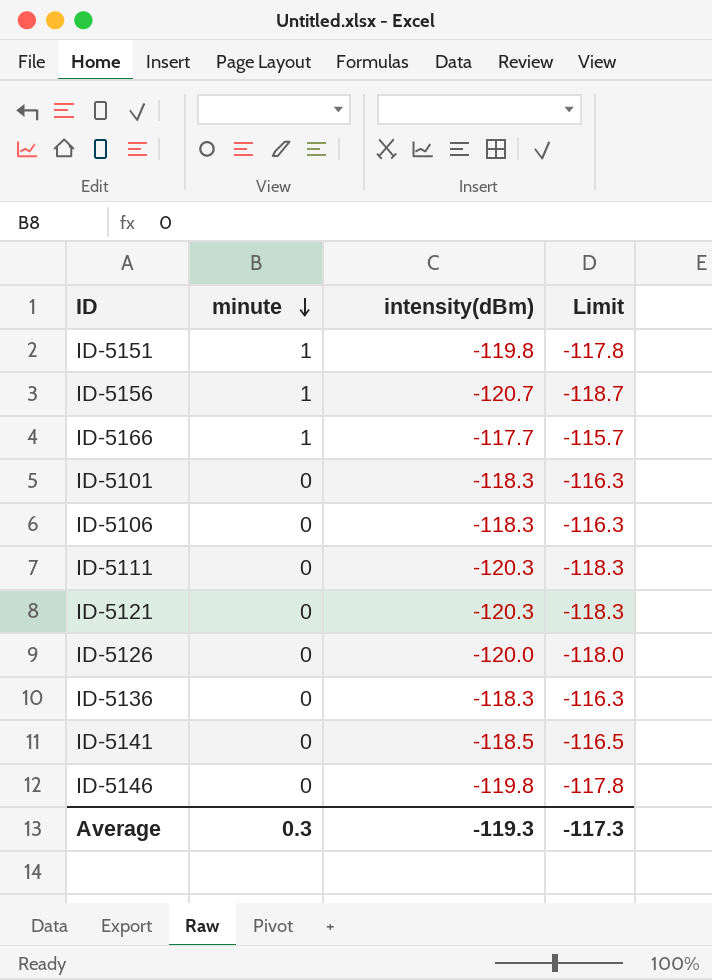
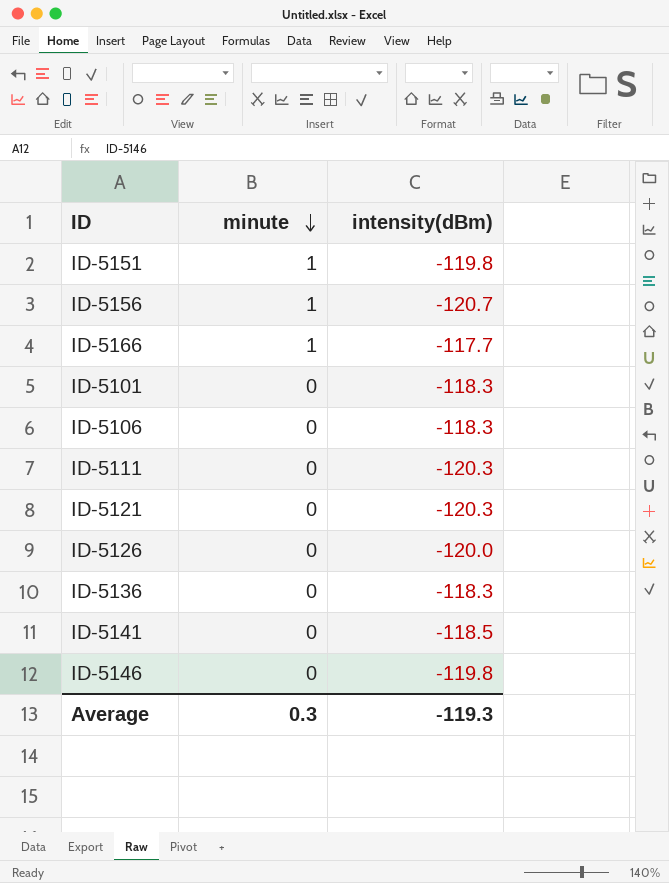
column Limit | formula: [intensity(dBm)] + 2 -> none

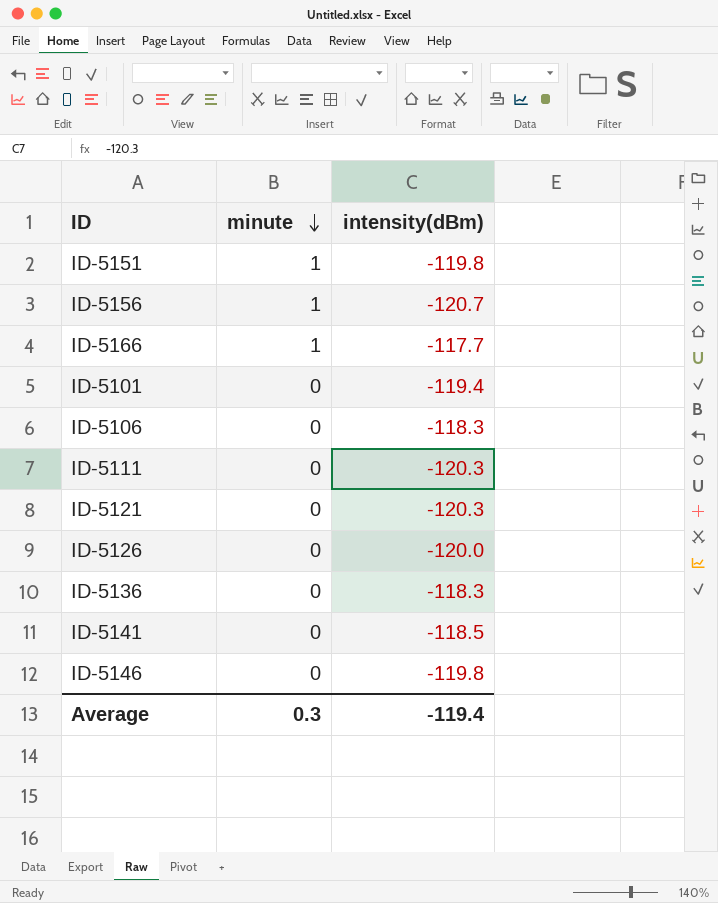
ID-5101 | intensity(dBm): -118.3 -> -119.4
Average | intensity(dBm): -119.3 -> -119.4

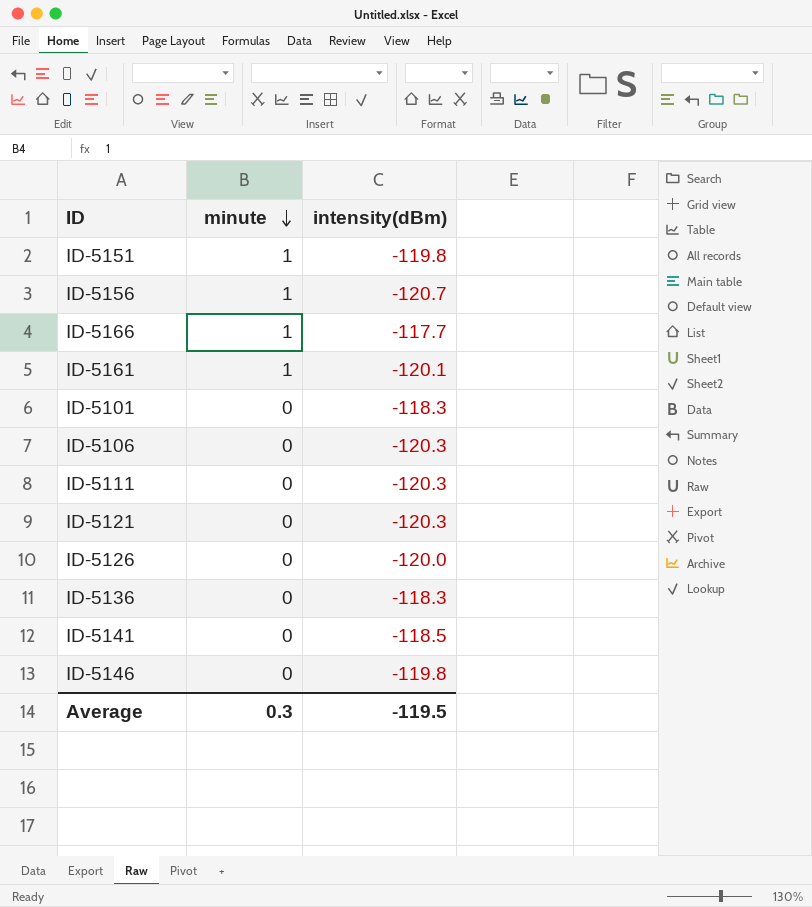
row ID-5161: none -> 1 | -120.1
ID-5101 | intensity(dBm): -119.4 -> -118.3
ID-5106 | intensity(dBm): -118.3 -> -120.3
Average | intensity(dBm): -119.4 -> -119.5

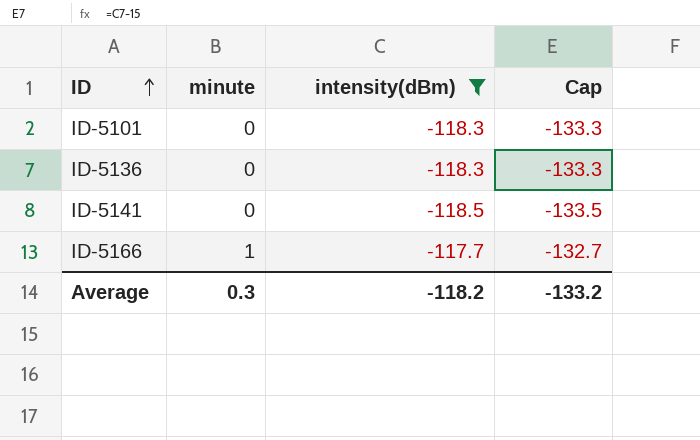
filter: none -> intensity(dBm) >= -118.5
row order: minute descending -> ID ascending
column Cap | formula: none -> [intensity(dBm)] - 15
Average | intensity(dBm): -119.5 -> -118.2

